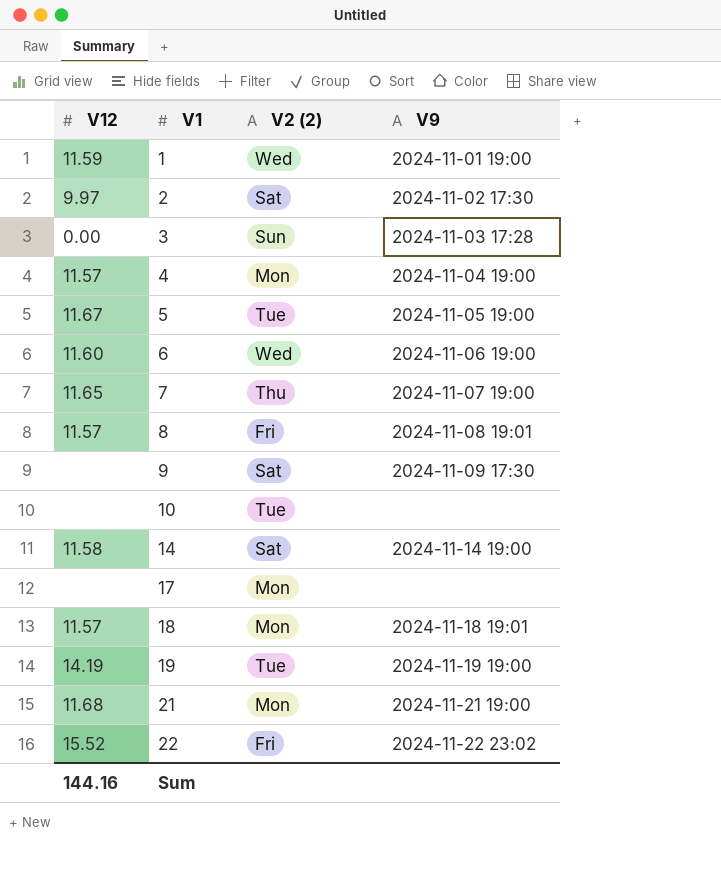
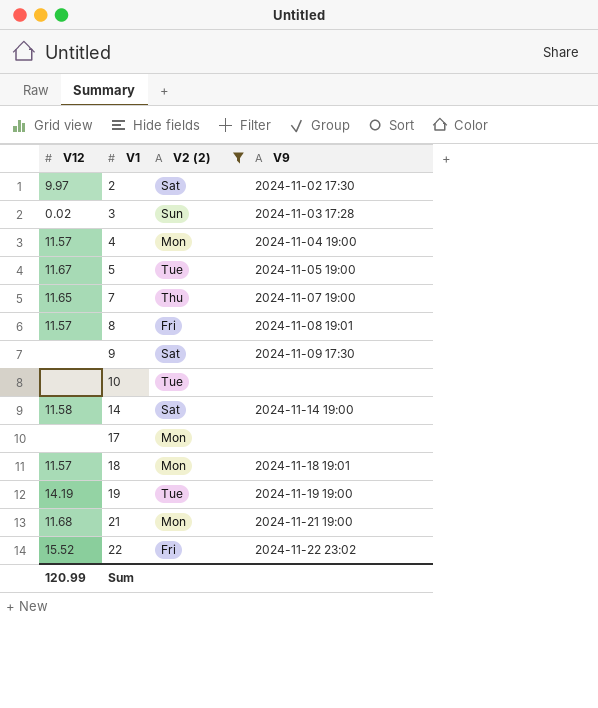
filter: none -> V2 (2) != Wed
3 | V12: 0.00 -> 0.02
Sum | V12: 144.16 -> 120.99

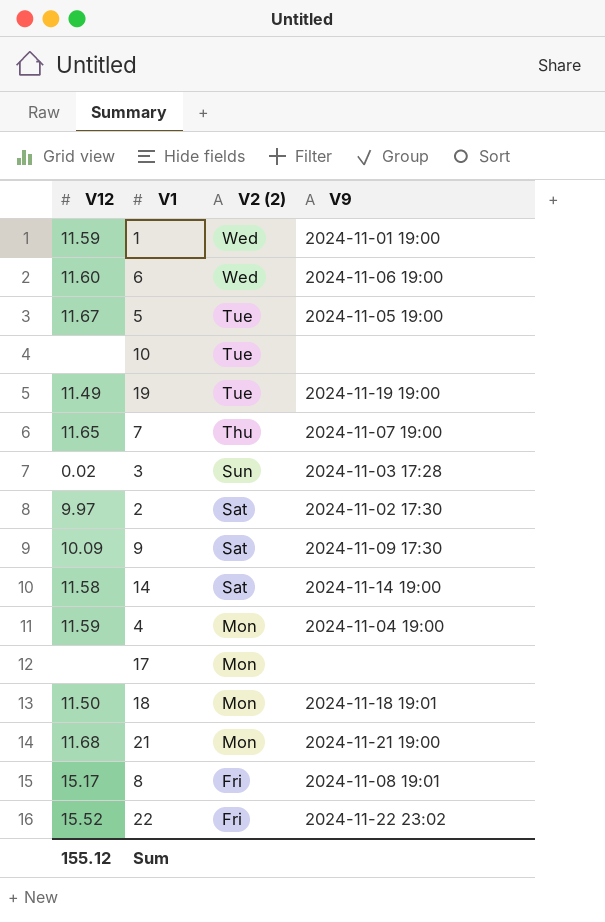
filter: V2 (2) != Wed -> none
row order: V1 ascending -> V2 (2) descending
19 | V12: 14.19 -> 11.49
9 | V12: none -> 10.09
4 | V12: 11.57 -> 11.59
18 | V12: 11.57 -> 11.50
8 | V12: 11.57 -> 15.17
Sum | V12: 120.99 -> 155.12

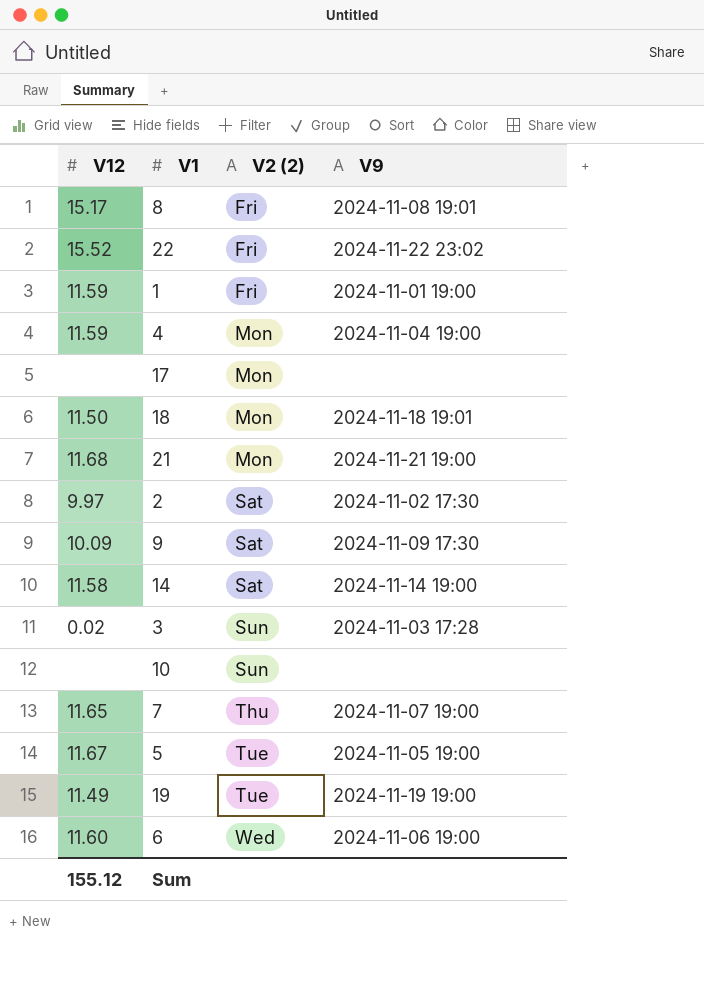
row order: V2 (2) descending -> V2 (2) ascending
1 | V2 (2): Wed -> Fri
10 | V2 (2): Tue -> Sun

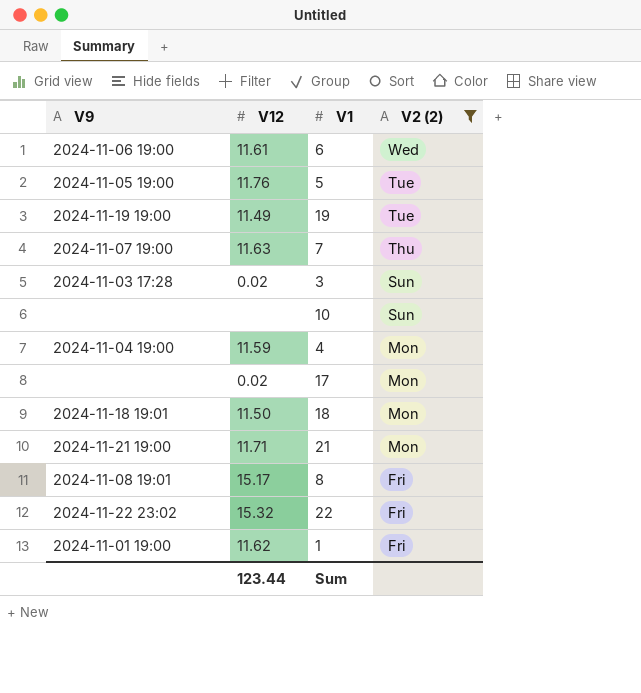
filter: none -> V2 (2) != Sat
row order: V2 (2) ascending -> V2 (2) descending
column V9 | position: 4 -> 1
6 | V12: 11.60 -> 11.61
5 | V12: 11.67 -> 11.76
7 | V12: 11.65 -> 11.63
17 | V12: none -> 0.02
21 | V12: 11.68 -> 11.71
22 | V12: 15.52 -> 15.32
1 | V12: 11.59 -> 11.62
Sum | V12: 155.12 -> 123.44

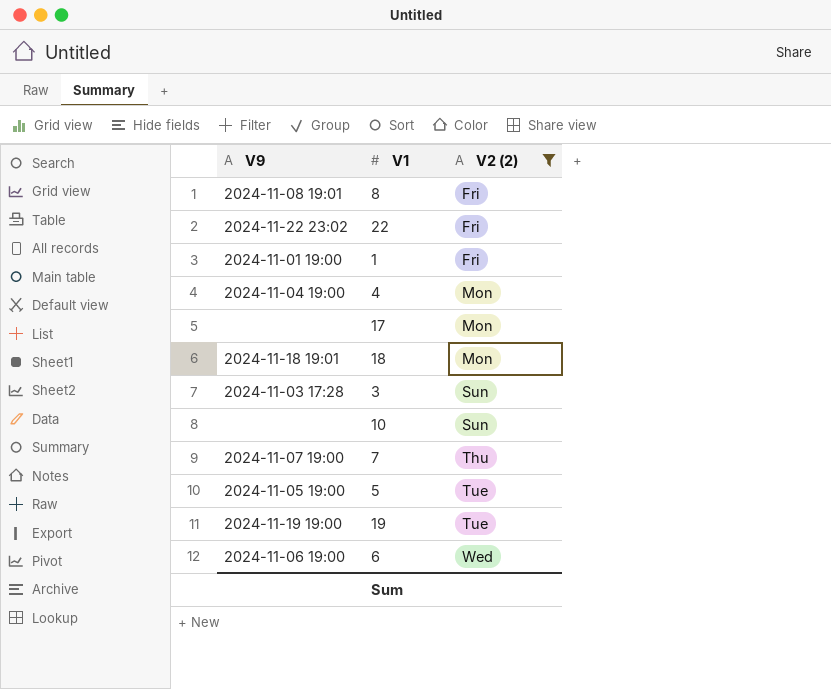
row order: V2 (2) descending -> V2 (2) ascending
column V12 | position: 2 -> none
row 21: 2024-11-21 19:00 | 11.71 | Mon -> none

